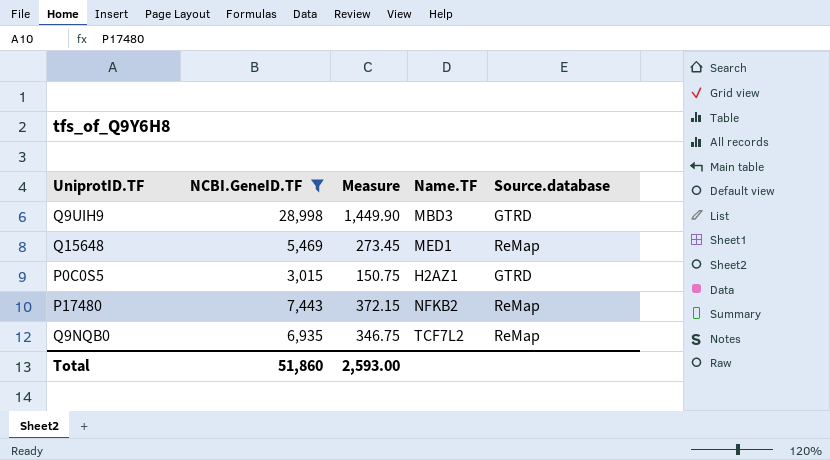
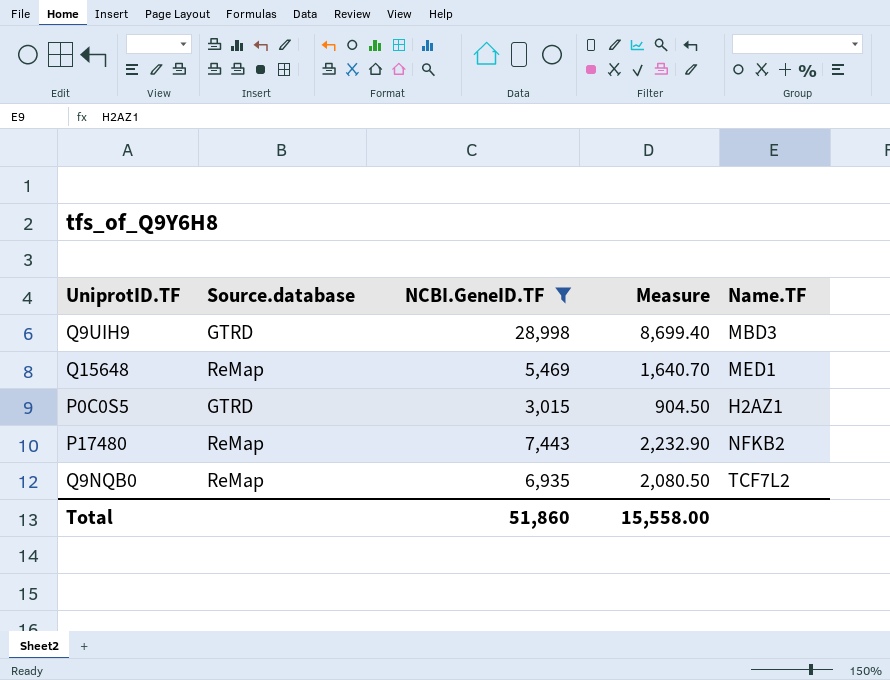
column Source.database | position: 5 -> 2
column Measure | formula: [NCBI.GeneID.TF] * 0.05 -> [NCBI.GeneID.TF] * 0.3
Total | Measure: 2,593.00 -> 15,558.00

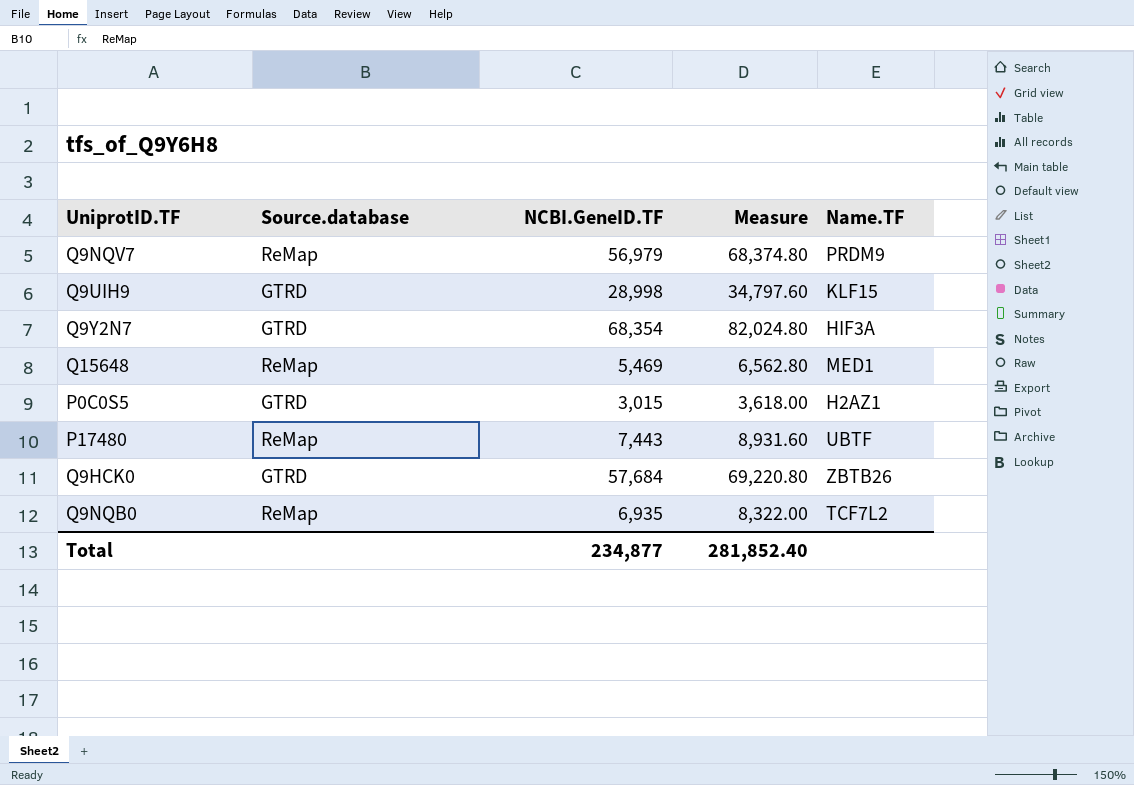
filter: NCBI.GeneID.TF <= 28,998 -> none
column Measure | formula: [NCBI.GeneID.TF] * 0.3 -> [NCBI.GeneID.TF] * 1.2
Q9UIH9 | Name.TF: MBD3 -> KLF15
P17480 | Name.TF: NFKB2 -> UBTF
Total | NCBI.GeneID.TF: 51,860 -> 234,877
Total | Measure: 15,558.00 -> 281,852.40

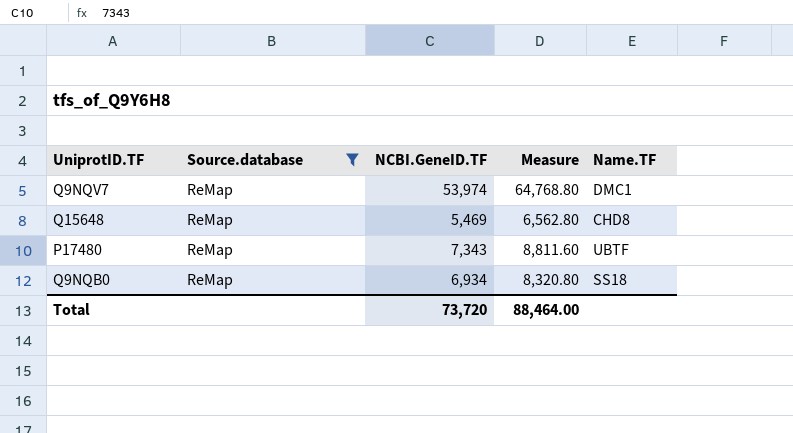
filter: none -> Source.database = ReMap
Q9NQV7 | NCBI.GeneID.TF: 56,979 -> 53,974
Q9NQV7 | Measure: 68,374.80 -> 64,768.80
Q9NQV7 | Name.TF: PRDM9 -> DMC1
Q15648 | Name.TF: MED1 -> CHD8
P17480 | NCBI.GeneID.TF: 7,443 -> 7,343
P17480 | Measure: 8,931.60 -> 8,811.60
Q9NQB0 | NCBI.GeneID.TF: 6,935 -> 6,934
Q9NQB0 | Measure: 8,322.00 -> 8,320.80
Q9NQB0 | Name.TF: TCF7L2 -> SS18
Total | NCBI.GeneID.TF: 234,877 -> 73,720
Total | Measure: 281,852.40 -> 88,464.00

